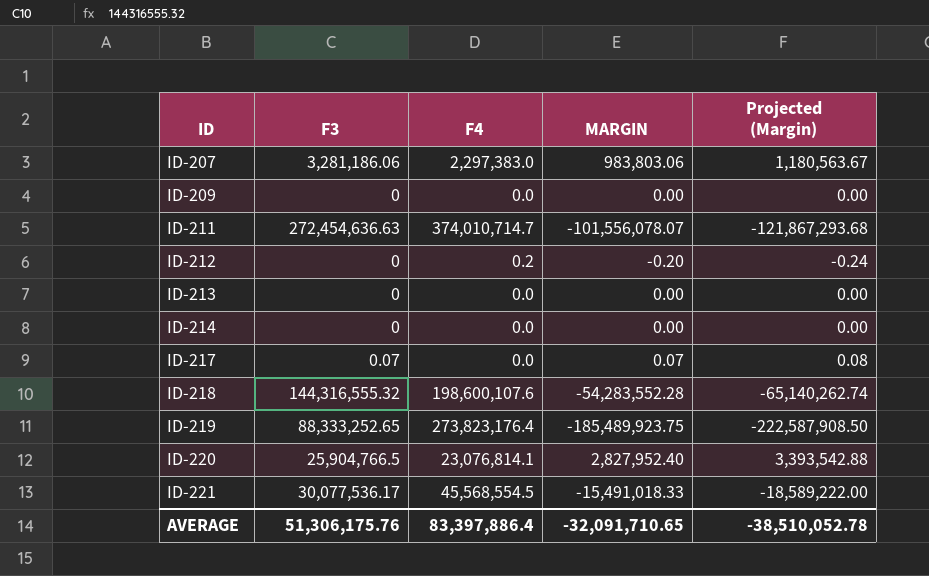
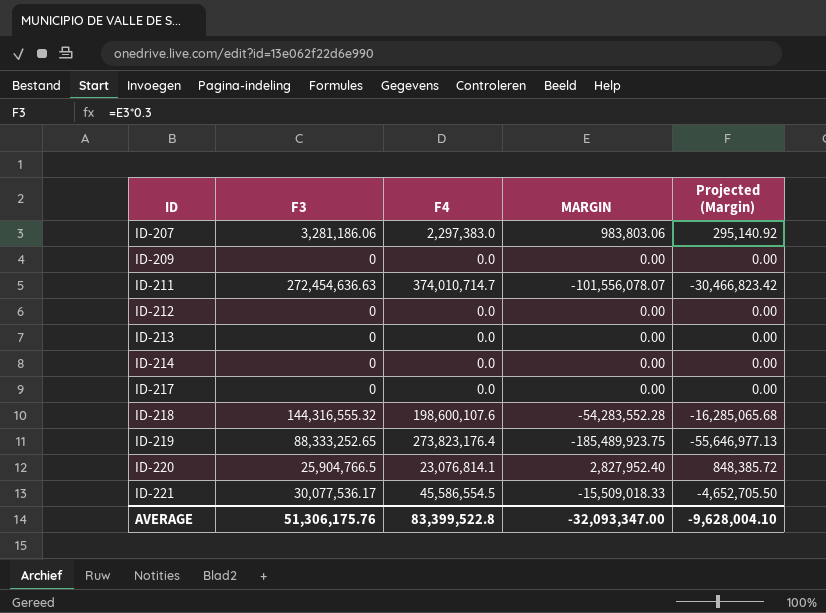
column Projected (Margin) | formula: [MARGIN] * 1.2 -> [MARGIN] * 0.3
ID-212 | F4: 0.2 -> 0.0
ID-212 | MARGIN: -0.20 -> 0.00
ID-217 | F3: 0.07 -> 0
ID-217 | MARGIN: 0.07 -> 0.00
ID-221 | F4: 45,568,554.5 -> 45,586,554.5
ID-221 | MARGIN: -15,491,018.33 -> -15,509,018.33
AVERAGE | F4: 83,397,886.4 -> 83,399,522.8
AVERAGE | MARGIN: -32,091,710.65 -> -32,093,347.00
AVERAGE | Projected (Margin): -38,510,052.78 -> -9,628,004.10

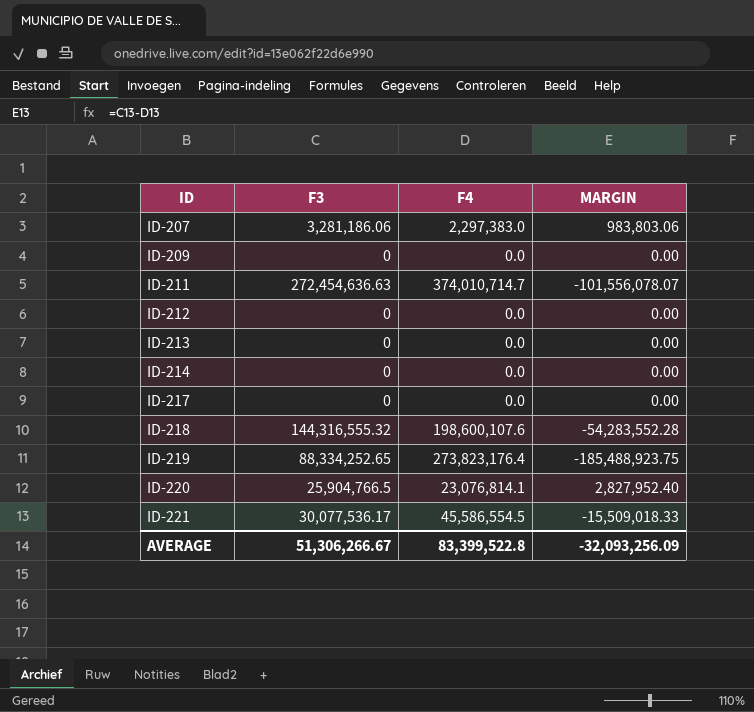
column Projected (Margin) | formula: [MARGIN] * 0.3 -> none
ID-219 | F3: 88,333,252.65 -> 88,334,252.65
ID-219 | MARGIN: -185,489,923.75 -> -185,488,923.75
AVERAGE | F3: 51,306,175.76 -> 51,306,266.67
AVERAGE | MARGIN: -32,093,347.00 -> -32,093,256.09

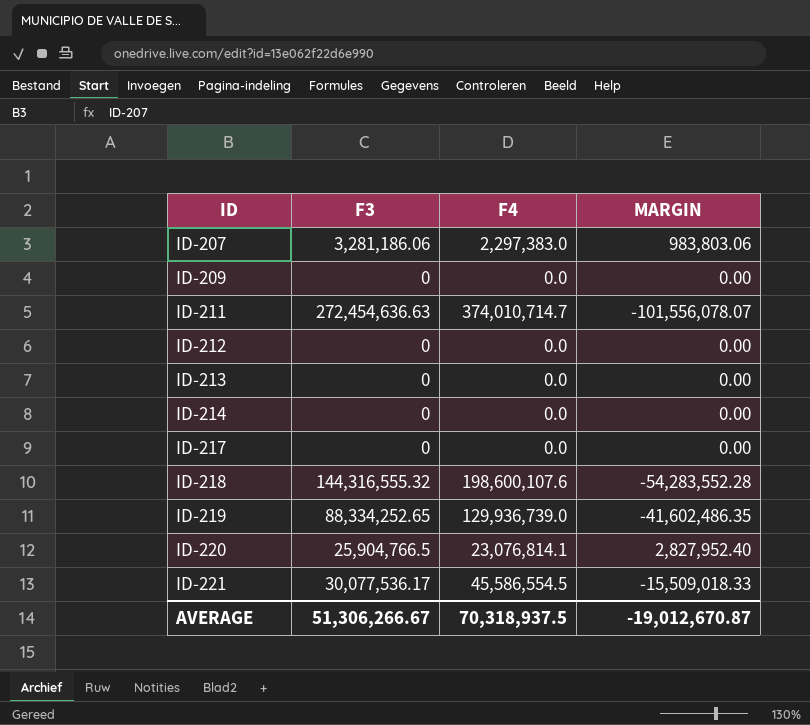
ID-219 | F4: 273,823,176.4 -> 129,936,739.0
ID-219 | MARGIN: -185,488,923.75 -> -41,602,486.35
AVERAGE | F4: 83,399,522.8 -> 70,318,937.5
AVERAGE | MARGIN: -32,093,256.09 -> -19,012,670.87

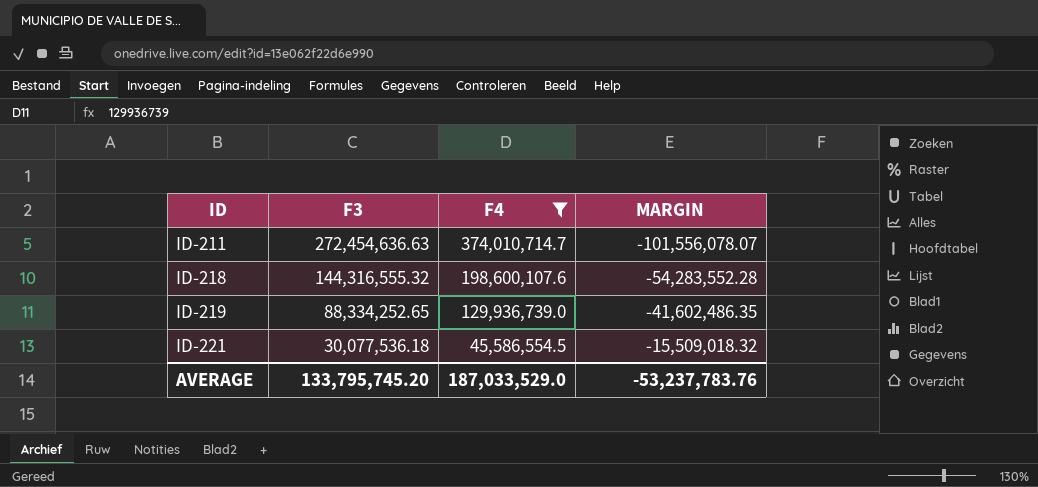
filter: none -> F4 >= 45,586,554.5
ID-221 | F3: 30,077,536.17 -> 30,077,536.18
ID-221 | MARGIN: -15,509,018.33 -> -15,509,018.32
AVERAGE | F3: 51,306,266.67 -> 133,795,745.20
AVERAGE | F4: 70,318,937.5 -> 187,033,529.0
AVERAGE | MARGIN: -19,012,670.87 -> -53,237,783.76

